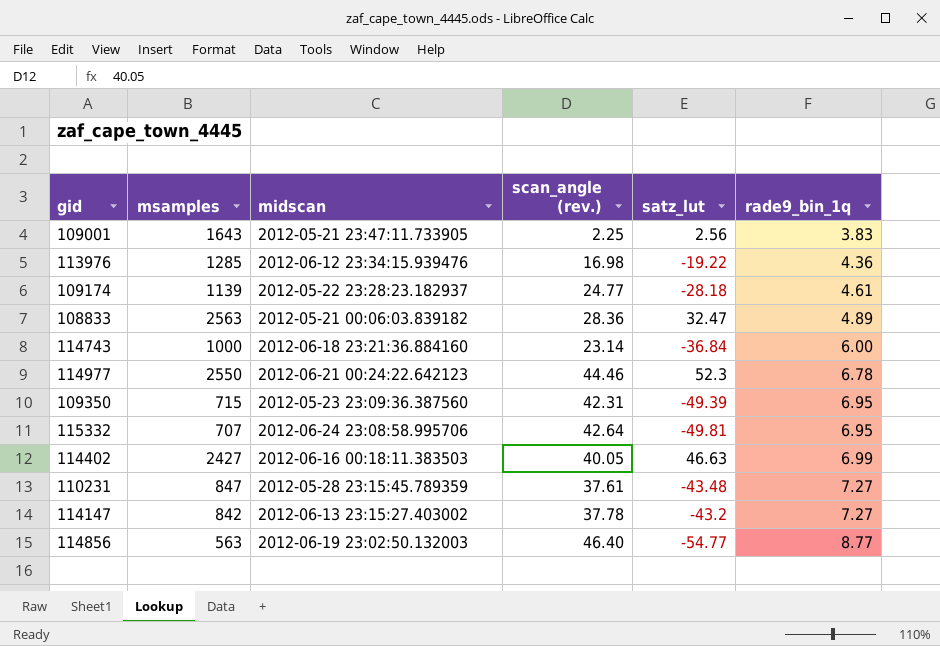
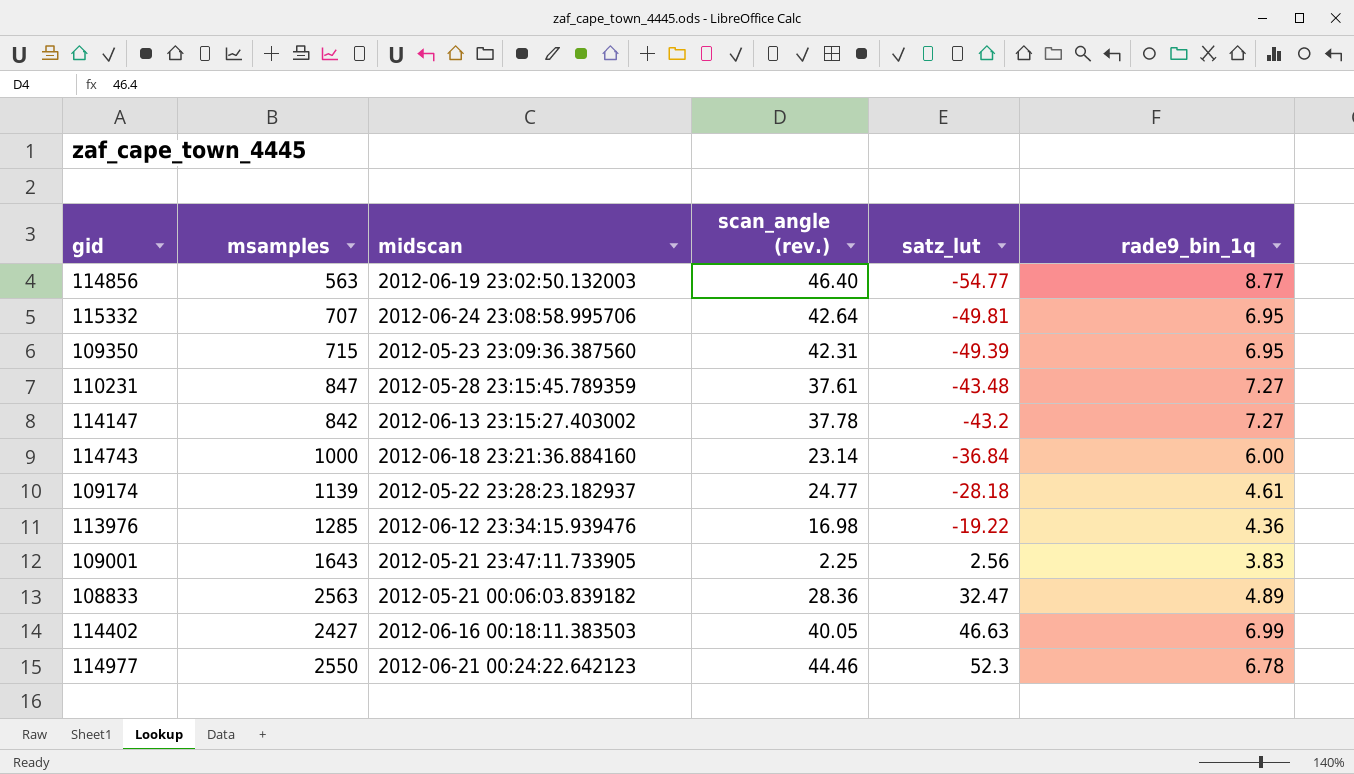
row order: rade9_bin_1q ascending -> satz_lut ascending

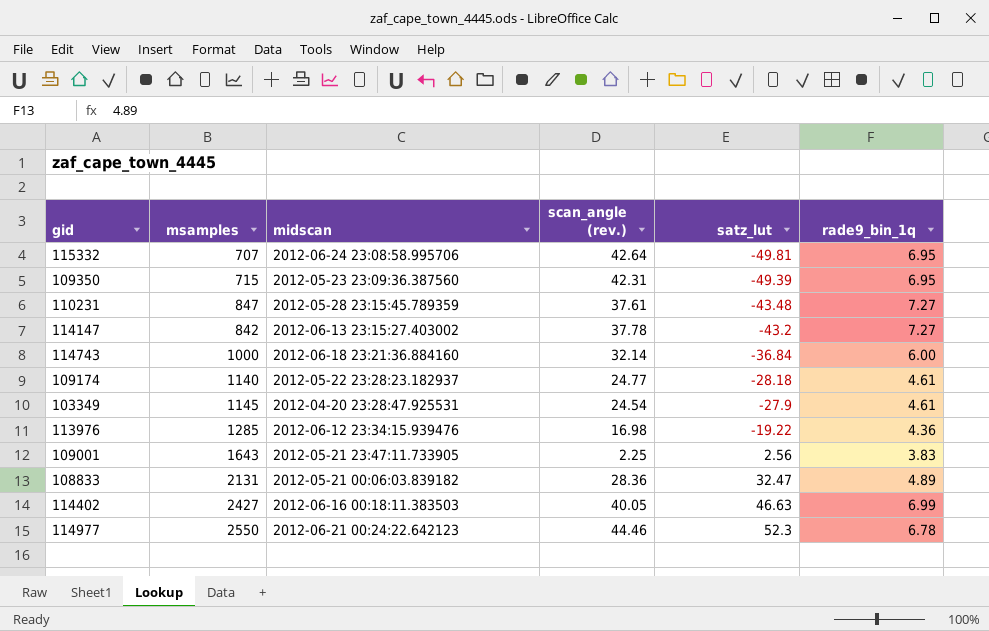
row 114856: 563 | 2012-06-19 23:02:50.132003 | 46.40 | -54.77 | 8.77 -> none
114743 | scan_angle (rev.): 23.14 -> 32.14
109174 | msamples: 1139 -> 1140
row 103349: none -> 1145 | 2012-04-20 23:28:47.925531 | 24.54 | -27.9 | 4.61
108833 | msamples: 2563 -> 2131

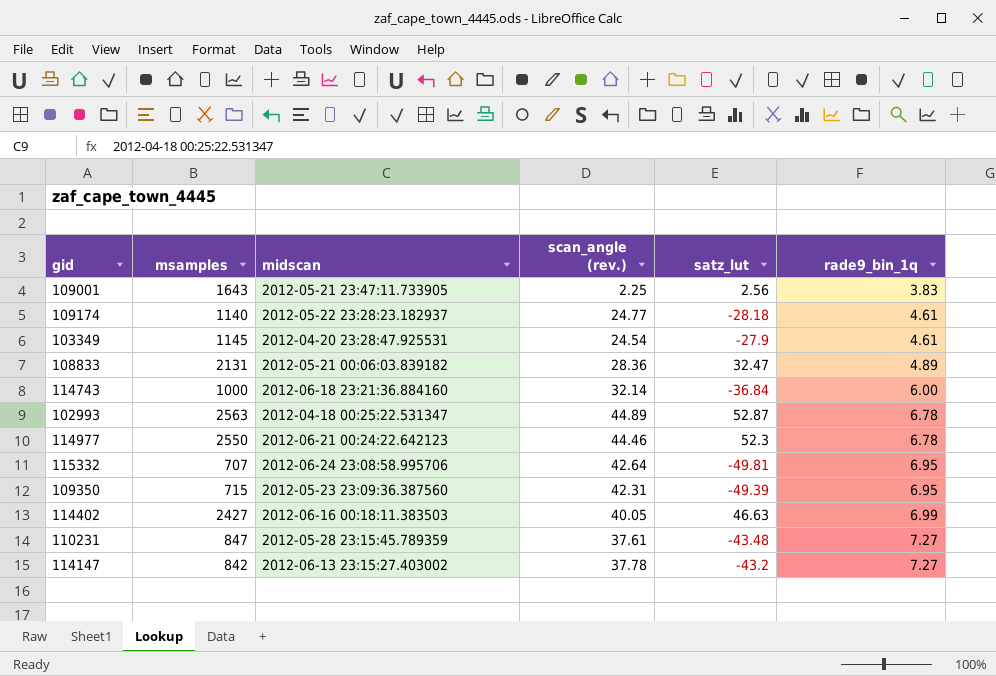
row order: satz_lut ascending -> rade9_bin_1q ascending
row 113976: 1285 | 2012-06-12 23:34:15.939476 | 16.98 | -19.22 | 4.36 -> none
row 102993: none -> 2563 | 2012-04-18 00:25:22.531347 | 44.89 | 52.87 | 6.78

